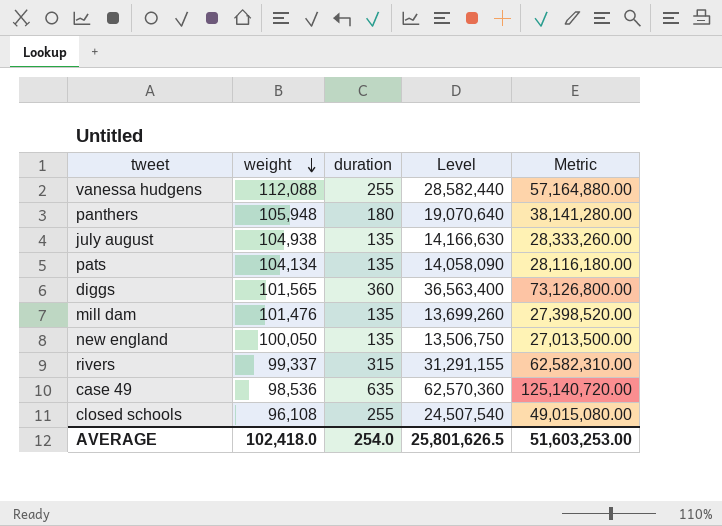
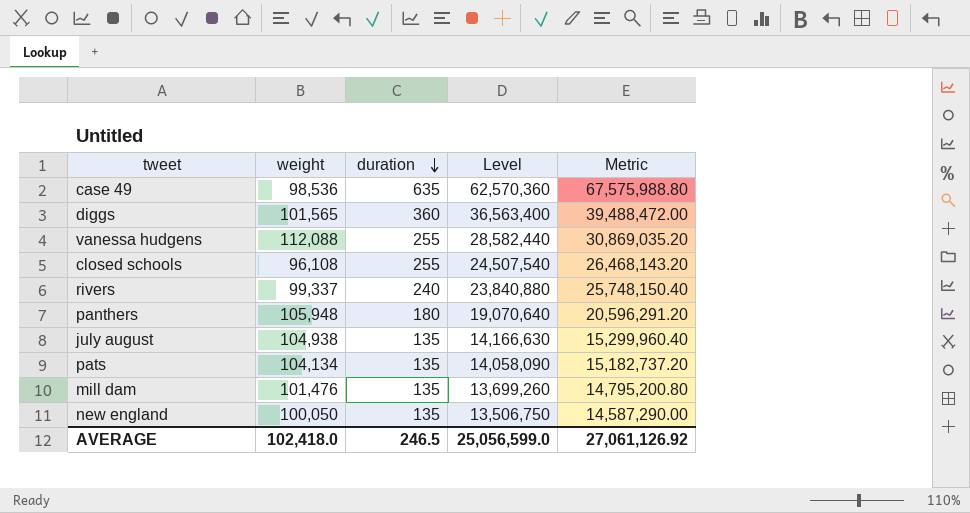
row order: weight descending -> duration descending
column Metric | formula: [Level] * 2 -> [Level] * 1.08
rivers | duration: 315 -> 240
rivers | Level: 31,291,155 -> 23,840,880
AVERAGE | duration: 254.0 -> 246.5
AVERAGE | Level: 25,801,626.5 -> 25,056,599.0
AVERAGE | Metric: 51,603,253.00 -> 27,061,126.92

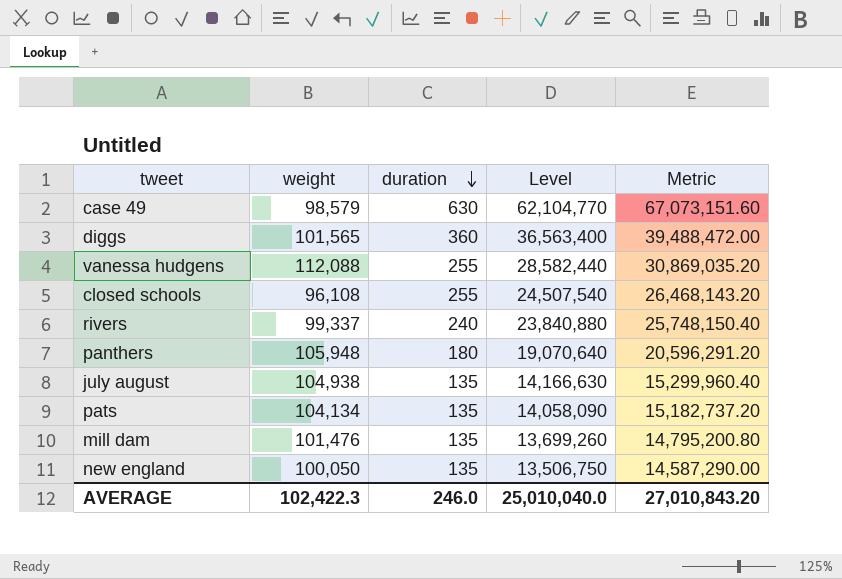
case 49 | weight: 98,536 -> 98,579
case 49 | duration: 635 -> 630
case 49 | Level: 62,570,360 -> 62,104,770
case 49 | Metric: 67,575,988.80 -> 67,073,151.60
AVERAGE | weight: 102,418.0 -> 102,422.3
AVERAGE | duration: 246.5 -> 246.0
AVERAGE | Level: 25,056,599.0 -> 25,010,040.0
AVERAGE | Metric: 27,061,126.92 -> 27,010,843.20

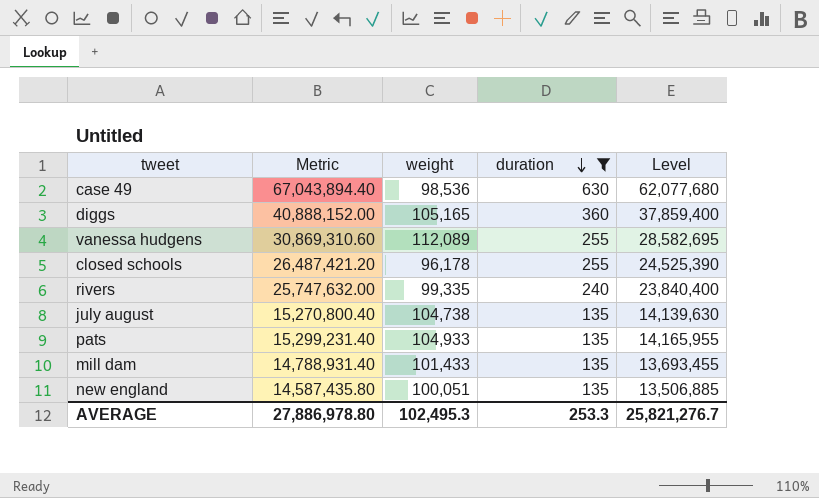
filter: none -> duration != 180
column Metric | position: 5 -> 2
case 49 | Metric: 67,073,151.60 -> 67,043,894.40
case 49 | weight: 98,579 -> 98,536
case 49 | Level: 62,104,770 -> 62,077,680
diggs | Metric: 39,488,472.00 -> 40,888,152.00
diggs | weight: 101,565 -> 105,165
diggs | Level: 36,563,400 -> 37,859,400
vanessa hudgens | Metric: 30,869,035.20 -> 30,869,310.60
vanessa hudgens | weight: 112,088 -> 112,089
vanessa hudgens | Level: 28,582,440 -> 28,582,695
closed schools | Metric: 26,468,143.20 -> 26,487,421.20
closed schools | weight: 96,108 -> 96,178
closed schools | Level: 24,507,540 -> 24,525,390
rivers | Metric: 25,748,150.40 -> 25,747,632.00
rivers | weight: 99,337 -> 99,335
rivers | Level: 23,840,880 -> 23,840,400
july august | Metric: 15,299,960.40 -> 15,270,800.40
july august | weight: 104,938 -> 104,738
july august | Level: 14,166,630 -> 14,139,630
pats | Metric: 15,182,737.20 -> 15,299,231.40
pats | weight: 104,134 -> 104,933
pats | Level: 14,058,090 -> 14,165,955
mill dam | Metric: 14,795,200.80 -> 14,788,931.40
mill dam | weight: 101,476 -> 101,433
mill dam | Level: 13,699,260 -> 13,693,455
new england | Metric: 14,587,290.00 -> 14,587,435.80
new england | weight: 100,050 -> 100,051
new england | Level: 13,506,750 -> 13,506,885
AVERAGE | Metric: 27,010,843.20 -> 27,886,978.80
AVERAGE | weight: 102,422.3 -> 102,495.3
AVERAGE | duration: 246.0 -> 253.3
AVERAGE | Level: 25,010,040.0 -> 25,821,276.7

